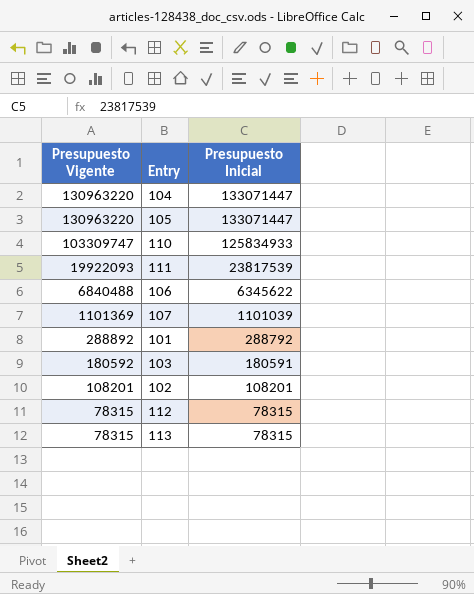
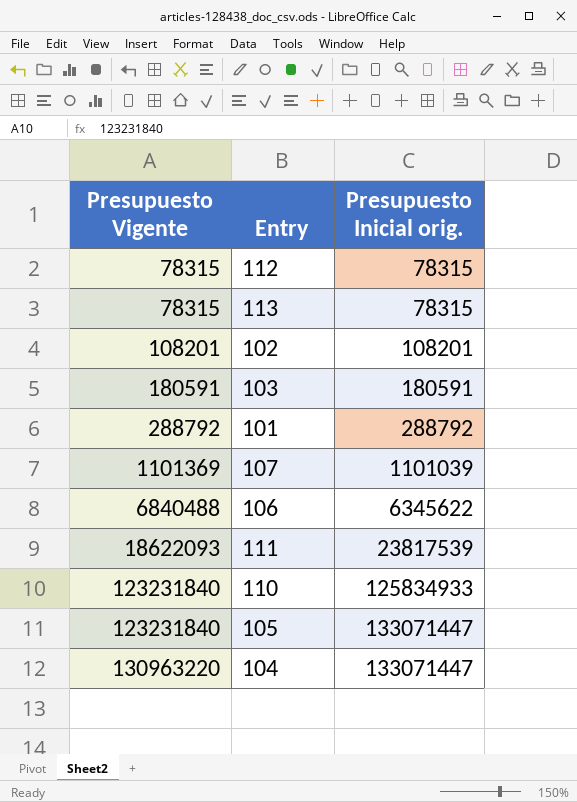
row order: Presupuesto Vigente descending -> Presupuesto Vigente ascending
column name: Presupuesto Inicial -> Presupuesto Inicial orig.
103 | Presupuesto Vigente: 180592 -> 180591
101 | Presupuesto Vigente: 288892 -> 288792
111 | Presupuesto Vigente: 19922093 -> 18622093
110 | Presupuesto Vigente: 103309747 -> 123231840
105 | Presupuesto Vigente: 130963220 -> 123231840

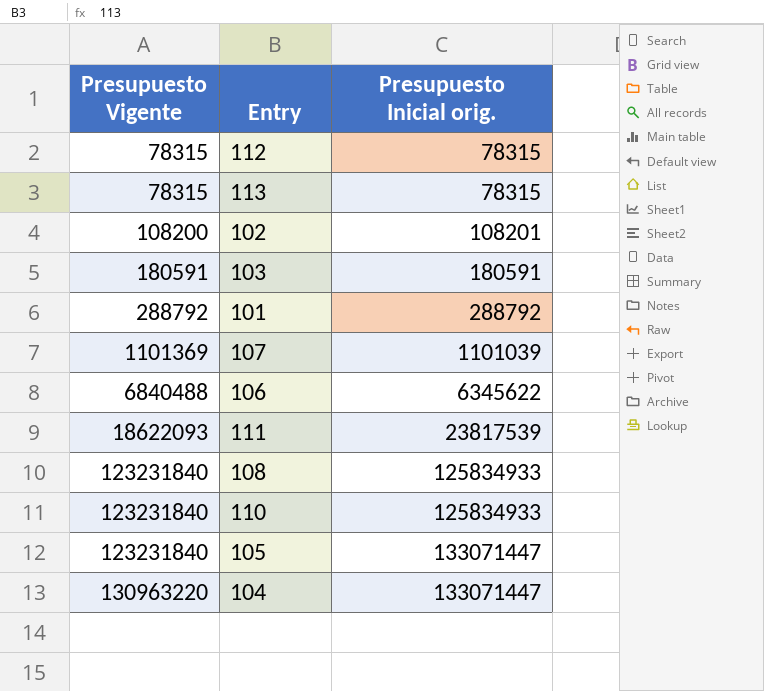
102 | Presupuesto Vigente: 108201 -> 108200
row 108: none -> 123231840 | 125834933

